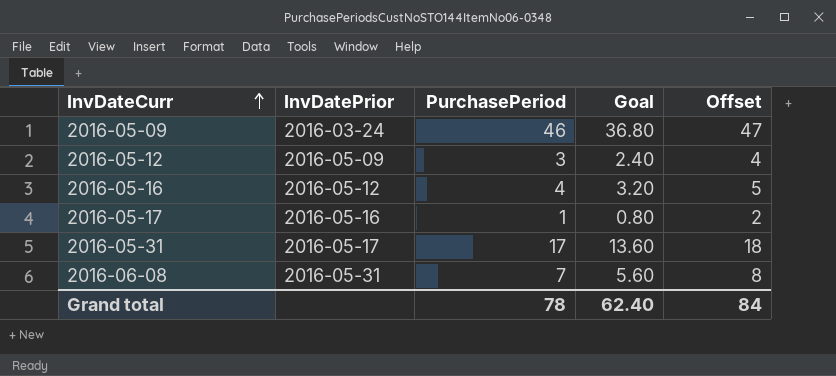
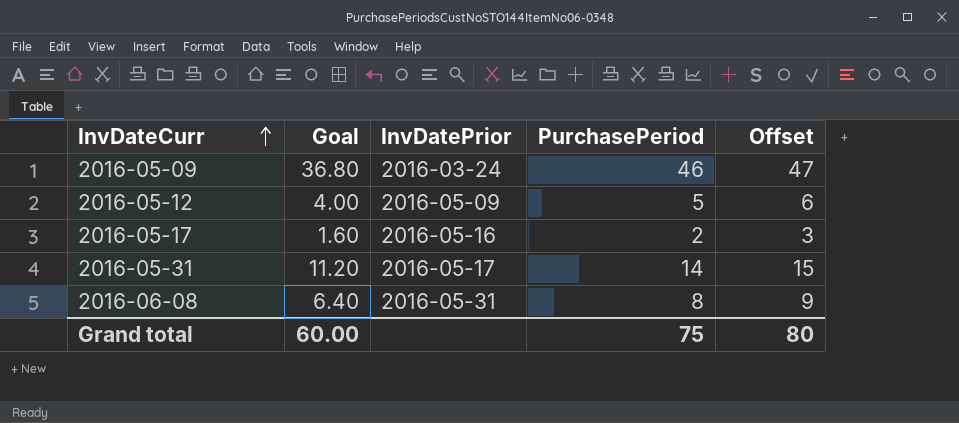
column Goal | position: 4 -> 2
row 2016-05-16: 2016-05-12 | 4 | 3.20 | 5 -> none
2016-05-12 | Goal: 2.40 -> 4.00
2016-05-12 | PurchasePeriod: 3 -> 5
2016-05-12 | Offset: 4 -> 6
2016-05-17 | Goal: 0.80 -> 1.60
2016-05-17 | PurchasePeriod: 1 -> 2
2016-05-17 | Offset: 2 -> 3
2016-05-31 | Goal: 13.60 -> 11.20
2016-05-31 | PurchasePeriod: 17 -> 14
2016-05-31 | Offset: 18 -> 15
2016-06-08 | Goal: 5.60 -> 6.40
2016-06-08 | PurchasePeriod: 7 -> 8
2016-06-08 | Offset: 8 -> 9
Grand total | Goal: 62.40 -> 60.00
Grand total | PurchasePeriod: 78 -> 75
Grand total | Offset: 84 -> 80

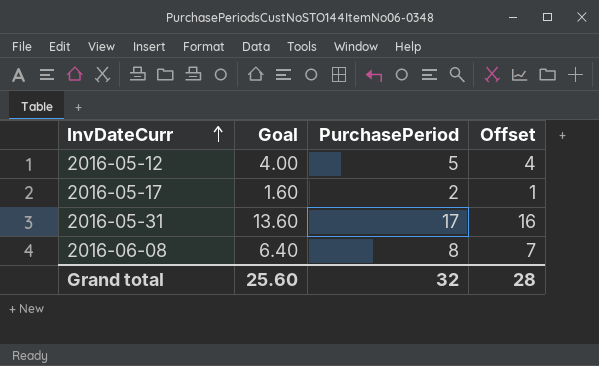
column InvDatePrior | position: 3 -> none
column Offset | formula: [PurchasePeriod] + 1 -> [PurchasePeriod] - 1
row 2016-05-09: 36.80 | 2016-03-24 | 46 | 47 -> none
2016-05-31 | Goal: 11.20 -> 13.60
2016-05-31 | PurchasePeriod: 14 -> 17
Grand total | Goal: 60.00 -> 25.60
Grand total | PurchasePeriod: 75 -> 32
Grand total | Offset: 80 -> 28

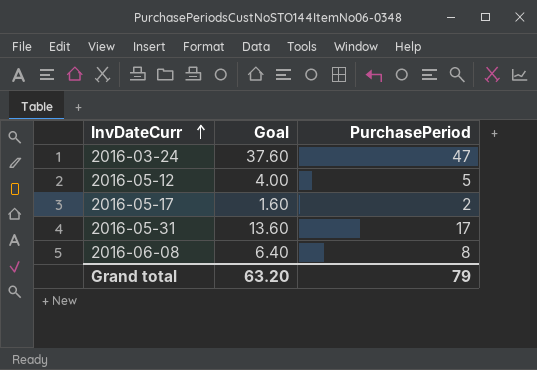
column Offset | formula: [PurchasePeriod] - 1 -> none
row 2016-03-24: none -> 37.60 | 47
Grand total | Goal: 25.60 -> 63.20
Grand total | PurchasePeriod: 32 -> 79

